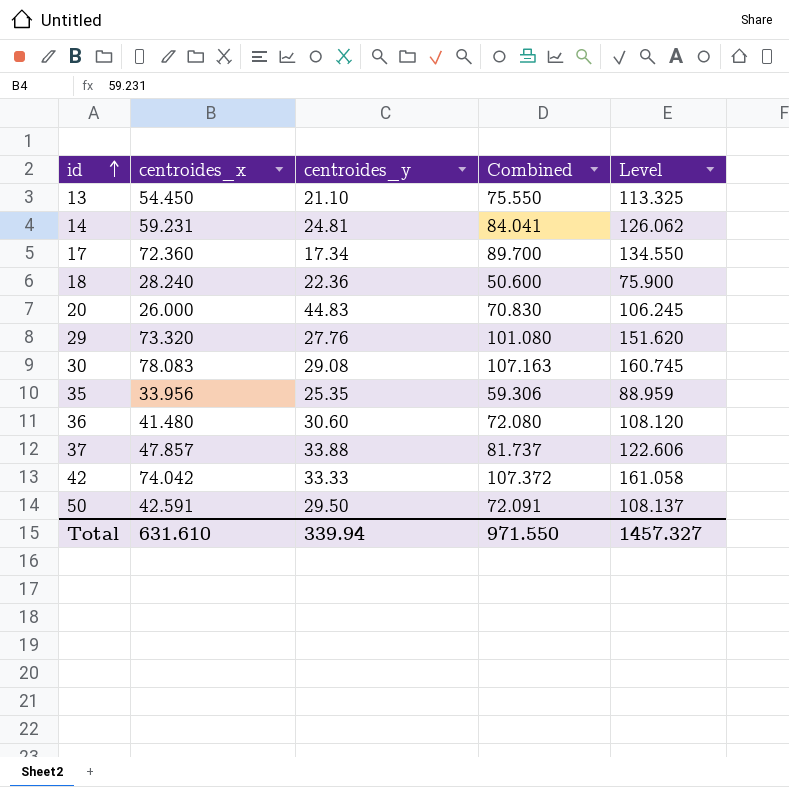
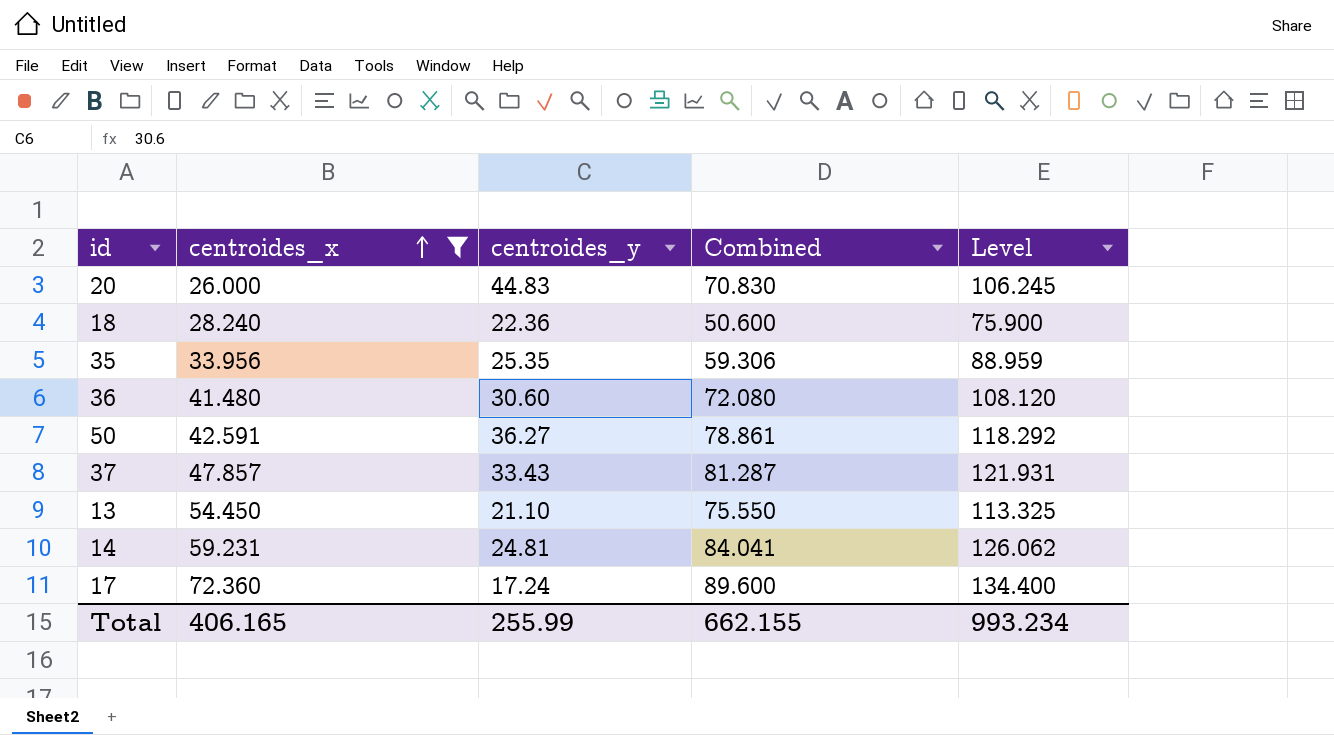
filter: none -> centroides_x <= 72.360
row order: id ascending -> centroides_x ascending
50 | centroides_y: 29.50 -> 36.27
50 | Combined: 72.091 -> 78.861
50 | Level: 108.137 -> 118.292
37 | centroides_y: 33.88 -> 33.43
37 | Combined: 81.737 -> 81.287
37 | Level: 122.606 -> 121.931
17 | centroides_y: 17.34 -> 17.24
17 | Combined: 89.700 -> 89.600
17 | Level: 134.550 -> 134.400
Total | centroides_x: 631.610 -> 406.165
Total | centroides_y: 339.94 -> 255.99
Total | Combined: 971.550 -> 662.155
Total | Level: 1457.327 -> 993.234

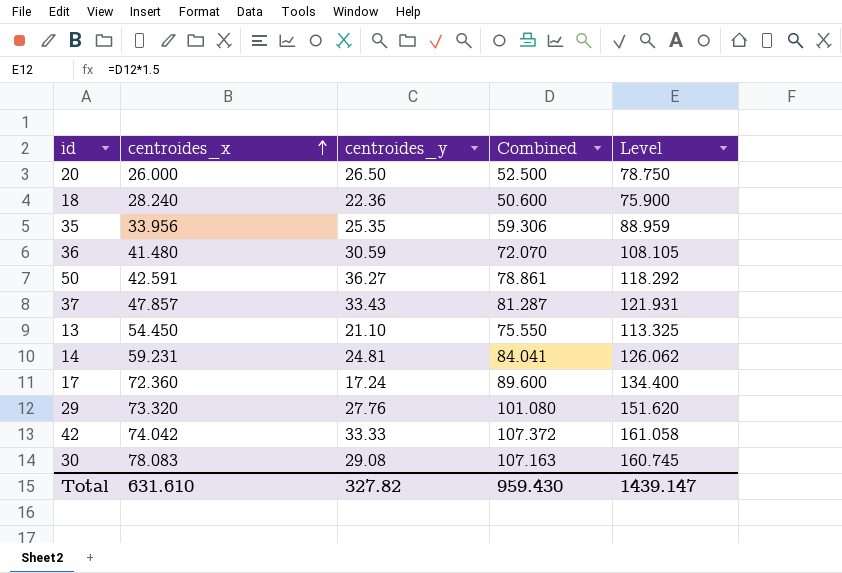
filter: centroides_x <= 72.360 -> none
20 | centroides_y: 44.83 -> 26.50
20 | Combined: 70.830 -> 52.500
20 | Level: 106.245 -> 78.750
36 | centroides_y: 30.60 -> 30.59
36 | Combined: 72.080 -> 72.070
36 | Level: 108.120 -> 108.105
Total | centroides_x: 406.165 -> 631.610
Total | centroides_y: 255.99 -> 327.82
Total | Combined: 662.155 -> 959.430
Total | Level: 993.234 -> 1439.147

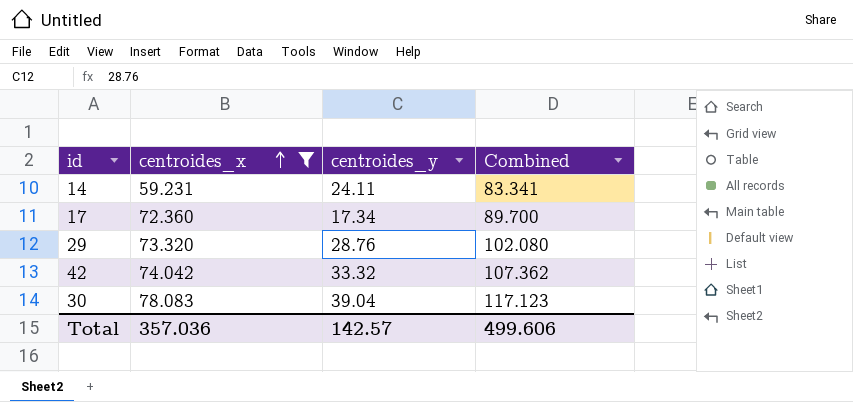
filter: none -> centroides_x >= 59.231
column Level | formula: [Combined] * 1.5 -> none
14 | centroides_y: 24.81 -> 24.11
14 | Combined: 84.041 -> 83.341
17 | centroides_y: 17.24 -> 17.34
17 | Combined: 89.600 -> 89.700
29 | centroides_y: 27.76 -> 28.76
29 | Combined: 101.080 -> 102.080
42 | centroides_y: 33.33 -> 33.32
42 | Combined: 107.372 -> 107.362
30 | centroides_y: 29.08 -> 39.04
30 | Combined: 107.163 -> 117.123
Total | centroides_x: 631.610 -> 357.036
Total | centroides_y: 327.82 -> 142.57
Total | Combined: 959.430 -> 499.606

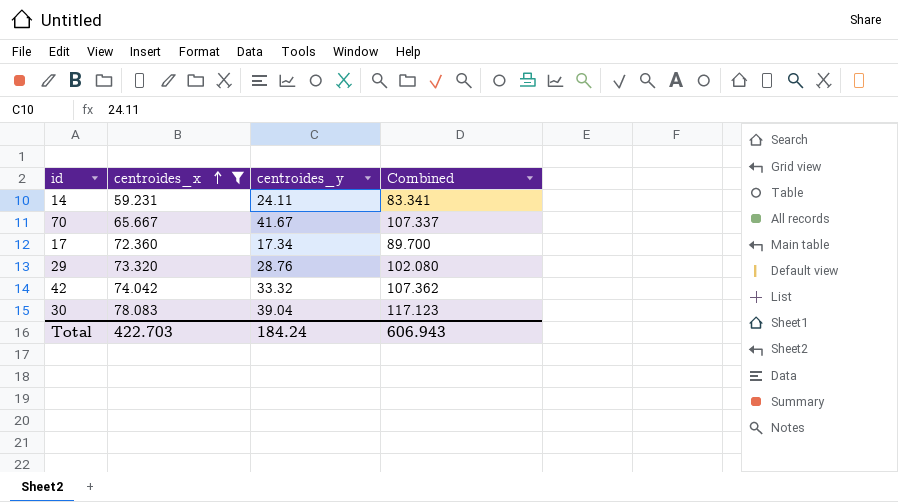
row 70: none -> 65.667 | 41.67 | 107.337
Total | centroides_x: 357.036 -> 422.703
Total | centroides_y: 142.57 -> 184.24
Total | Combined: 499.606 -> 606.943

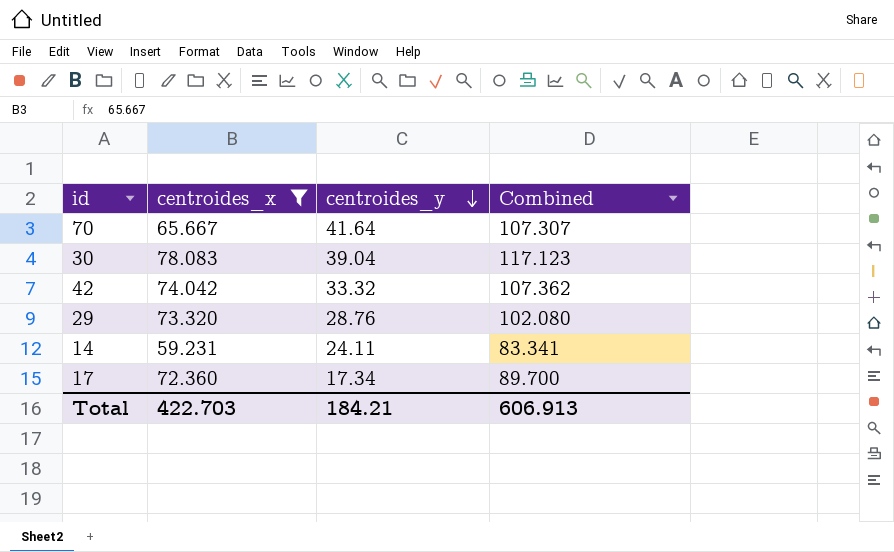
row order: centroides_x ascending -> centroides_y descending
70 | centroides_y: 41.67 -> 41.64
70 | Combined: 107.337 -> 107.307
Total | centroides_y: 184.24 -> 184.21
Total | Combined: 606.943 -> 606.913

